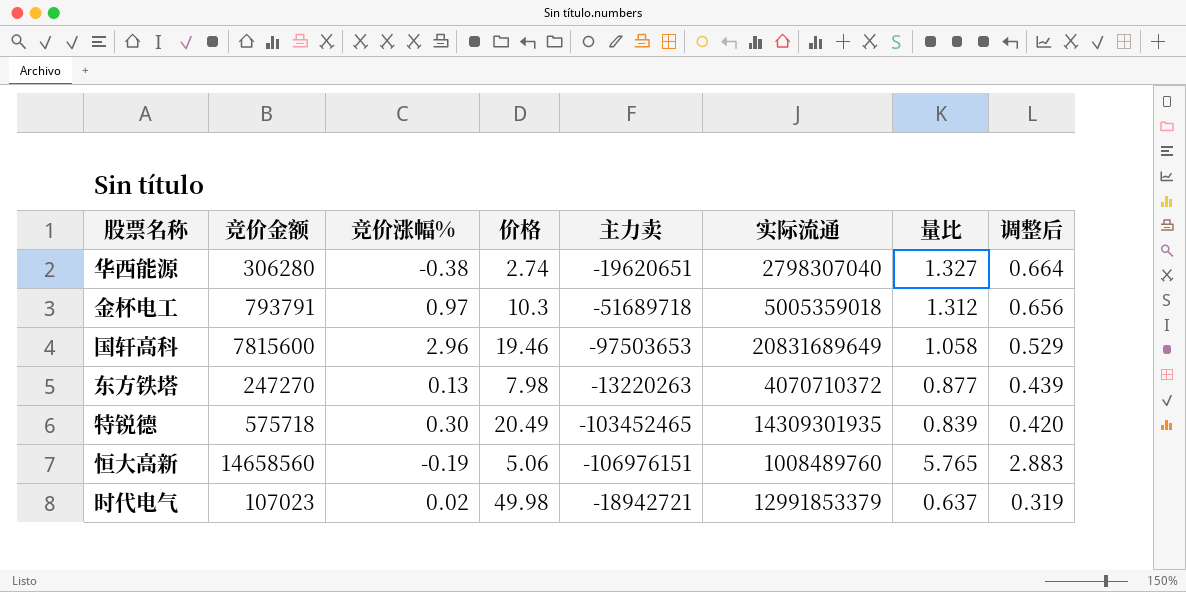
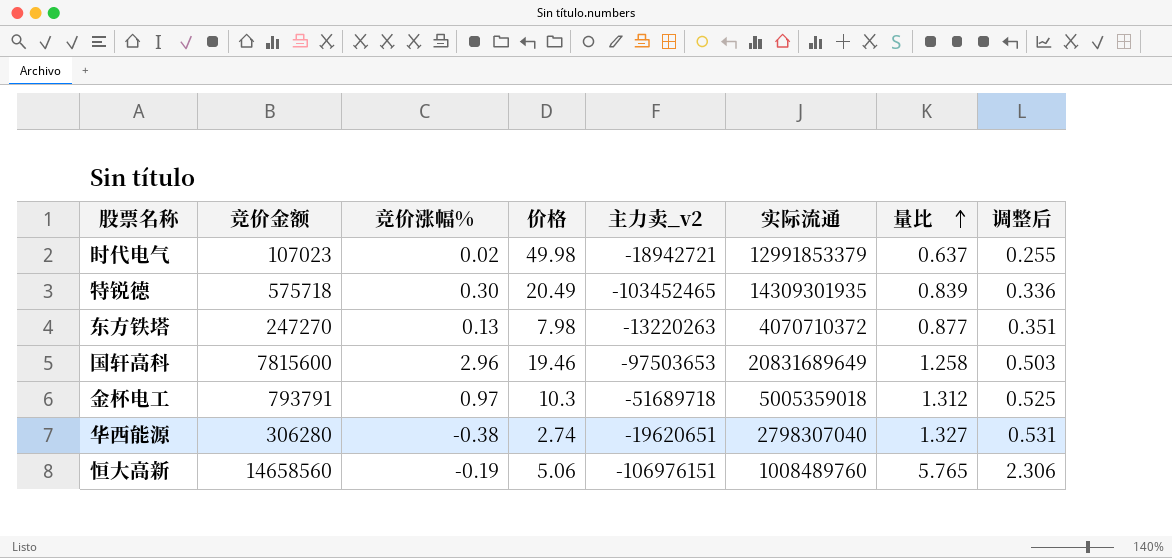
row order: none -> 量比 ascending
column name: 主力卖 -> 主力卖_v2
column 调整后 | formula: [量比] * 0.5 -> [量比] * 0.4
国轩高科 | 量比: 1.058 -> 1.258

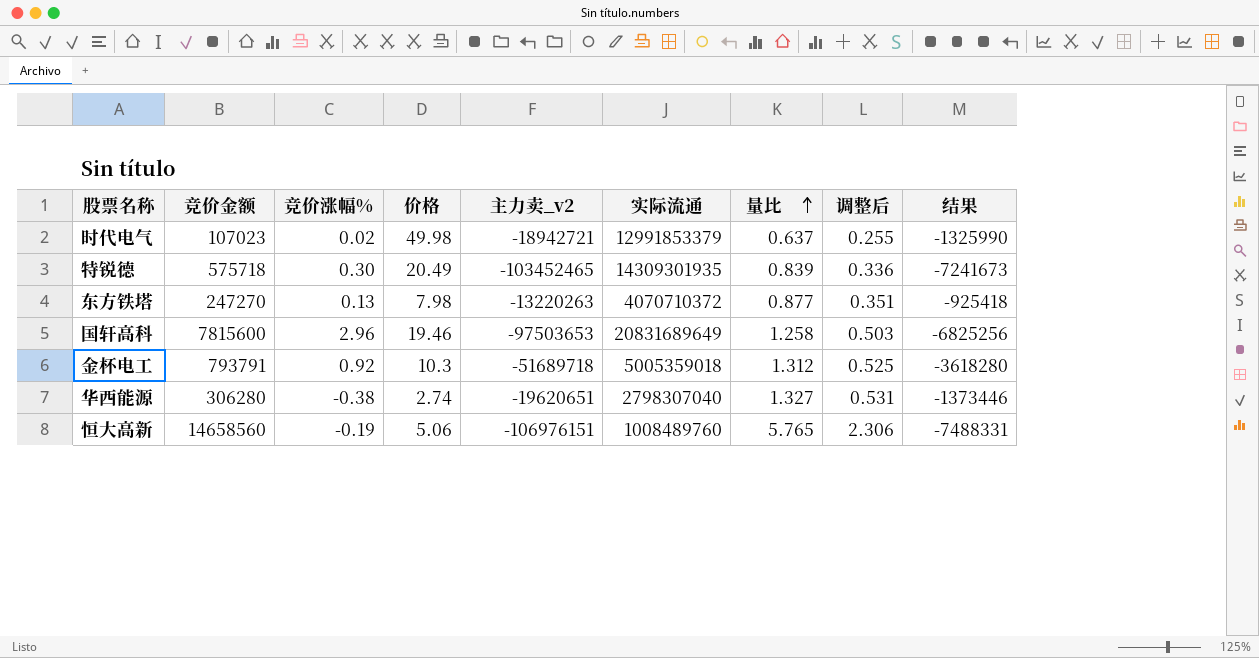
column 结果 | formula: none -> [主力卖_v2] * 0.07
金杯电工 | 竞价涨幅%: 0.97 -> 0.92

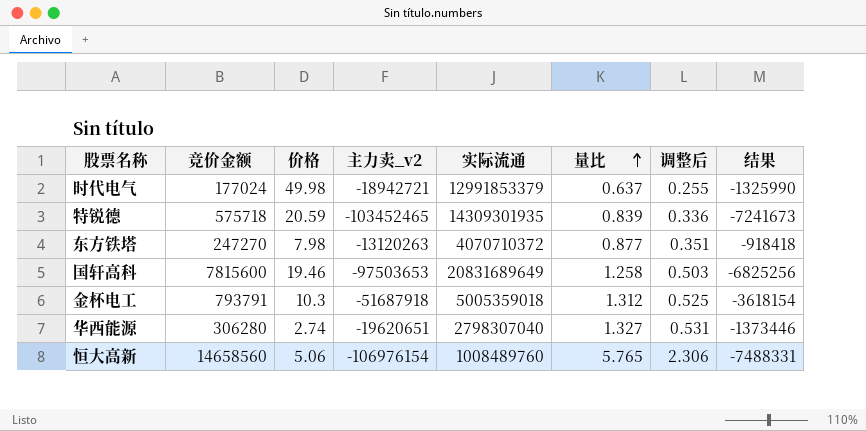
column 竞价涨幅% | position: 3 -> none
时代电气 | 竞价金额: 107023 -> 177024
特锐德 | 价格: 20.49 -> 20.59
东方铁塔 | 主力卖_v2: -13220263 -> -13120263
东方铁塔 | 结果: -925418 -> -918418
金杯电工 | 主力卖_v2: -51689718 -> -51687918
金杯电工 | 结果: -3618280 -> -3618154
恒大高新 | 主力卖_v2: -106976151 -> -106976154

